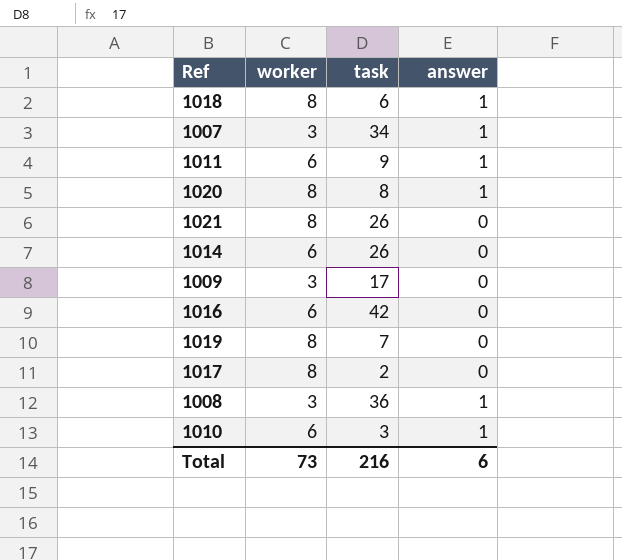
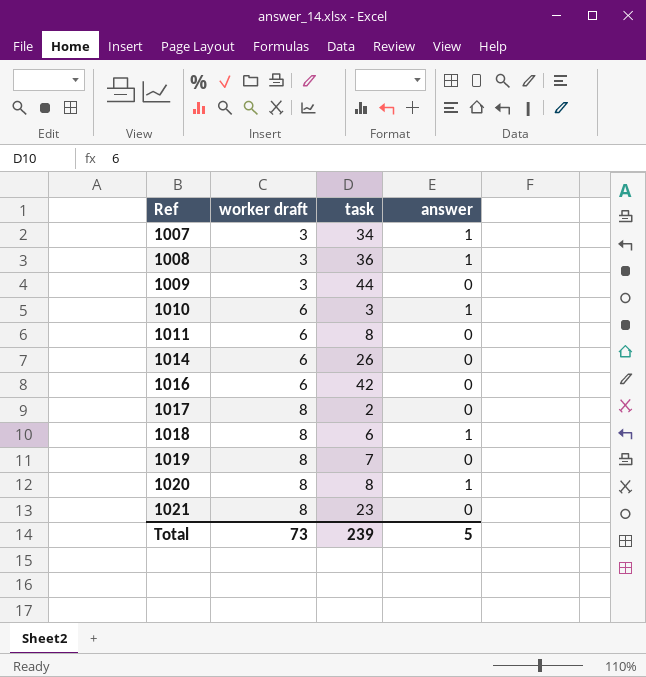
row order: none -> Ref ascending
column name: worker -> worker draft
1009 | task: 17 -> 44
1011 | task: 9 -> 8
1011 | answer: 1 -> 0
1021 | task: 26 -> 23
Total | task: 216 -> 239
Total | answer: 6 -> 5

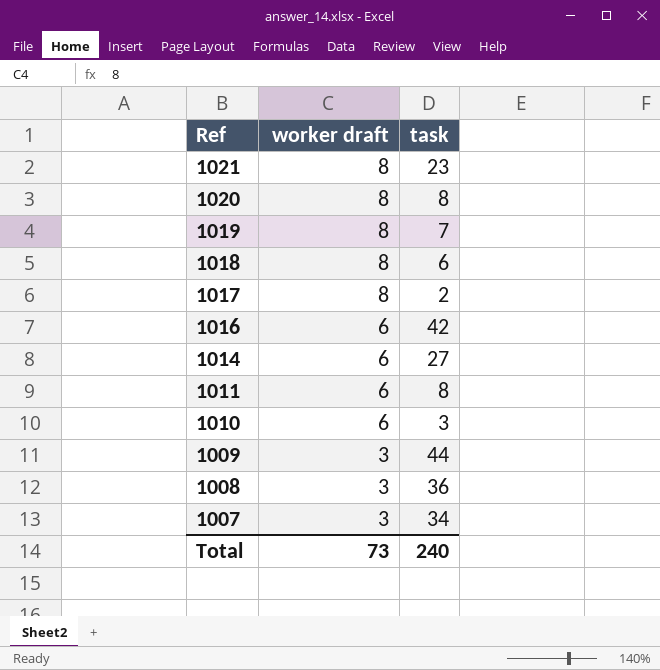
row order: Ref ascending -> Ref descending
column answer | position: 4 -> none
1014 | task: 26 -> 27
Total | task: 239 -> 240

